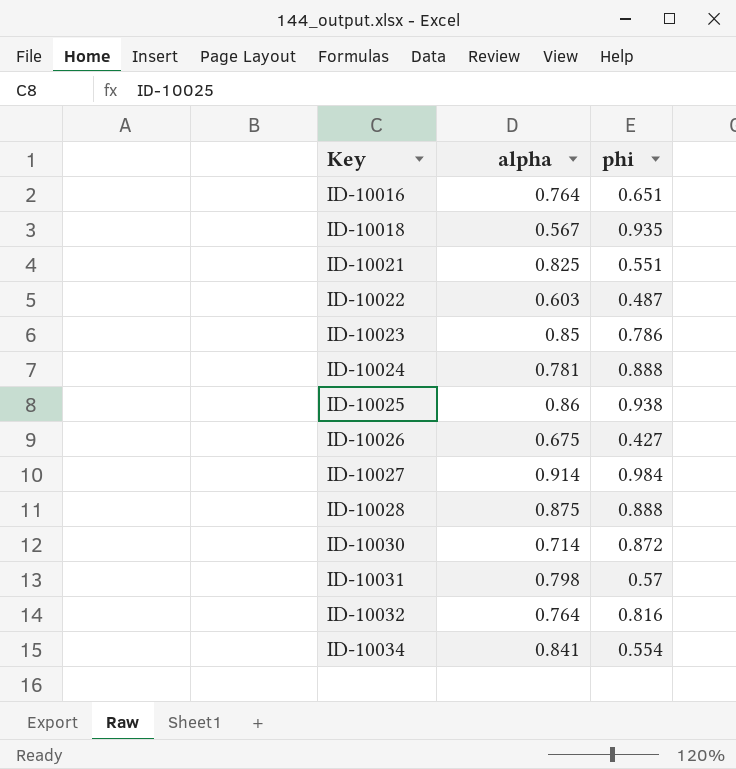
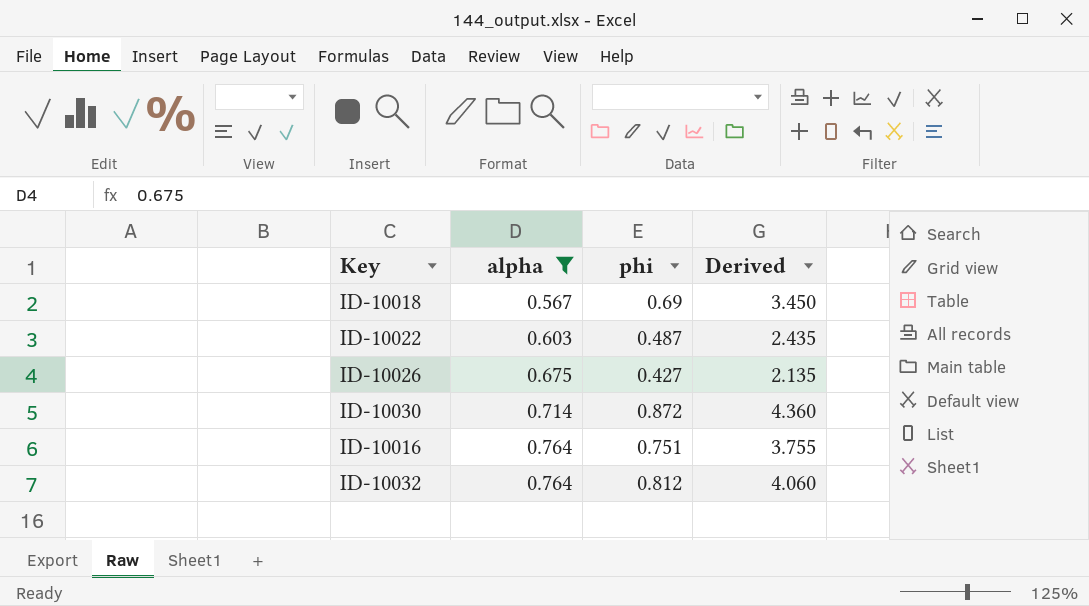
filter: none -> alpha <= 0.764
row order: Key ascending -> alpha ascending
column Derived | formula: none -> [phi] * 5
ID-10018 | phi: 0.935 -> 0.69
ID-10016 | phi: 0.651 -> 0.751
ID-10032 | phi: 0.816 -> 0.812

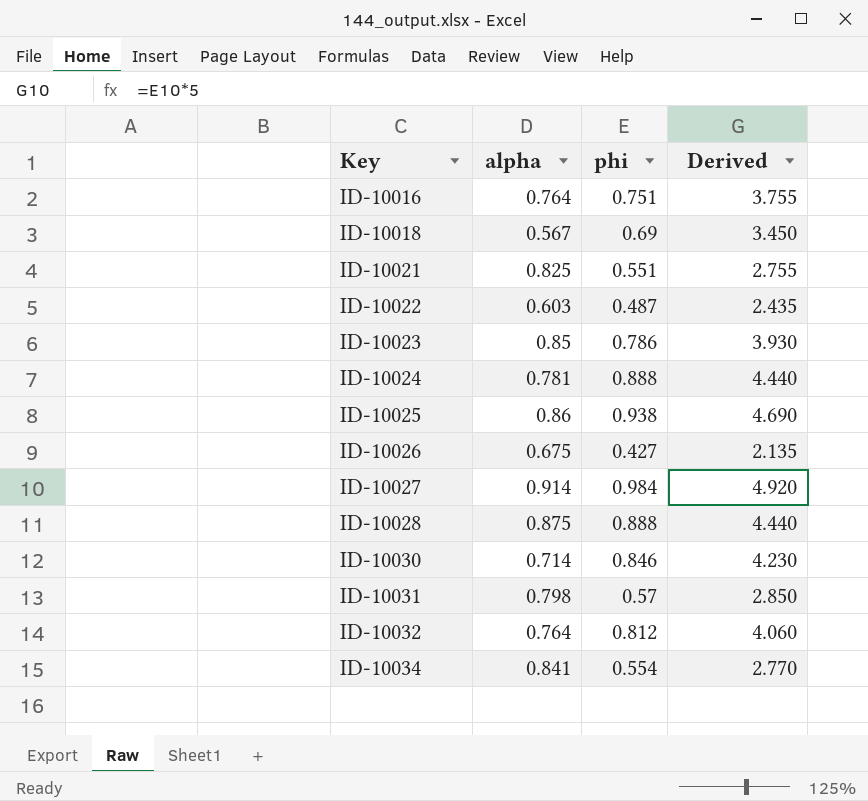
filter: alpha <= 0.764 -> none
row order: alpha ascending -> Key ascending
ID-10030 | phi: 0.872 -> 0.846
ID-10030 | Derived: 4.360 -> 4.230

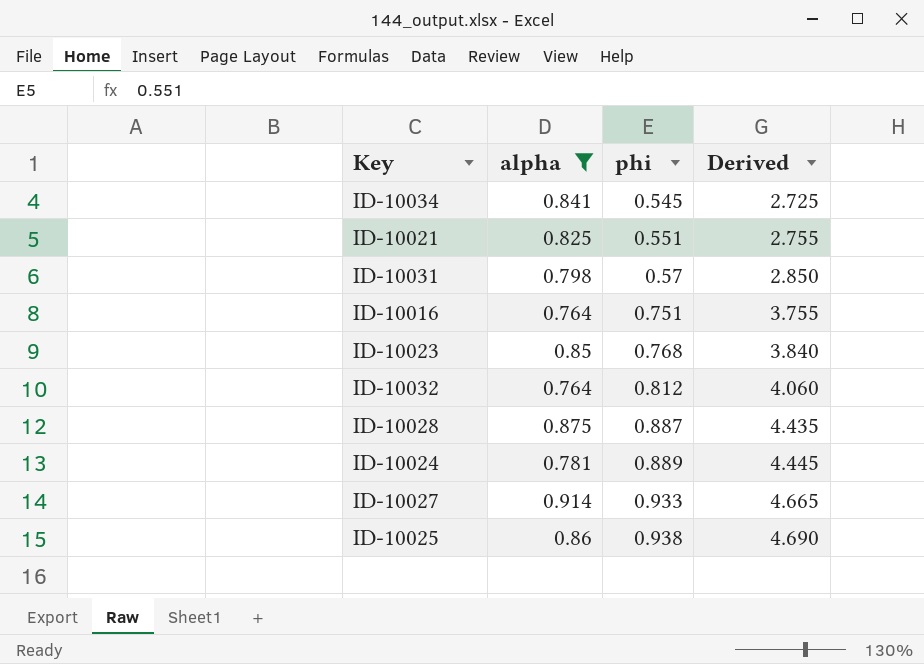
filter: none -> alpha >= 0.764
row order: Key ascending -> phi ascending
ID-10034 | phi: 0.554 -> 0.545
ID-10034 | Derived: 2.770 -> 2.725
ID-10023 | phi: 0.786 -> 0.768
ID-10023 | Derived: 3.930 -> 3.840
ID-10028 | phi: 0.888 -> 0.887
ID-10028 | Derived: 4.440 -> 4.435
ID-10024 | phi: 0.888 -> 0.889
ID-10024 | Derived: 4.440 -> 4.445
ID-10027 | phi: 0.984 -> 0.933
ID-10027 | Derived: 4.920 -> 4.665

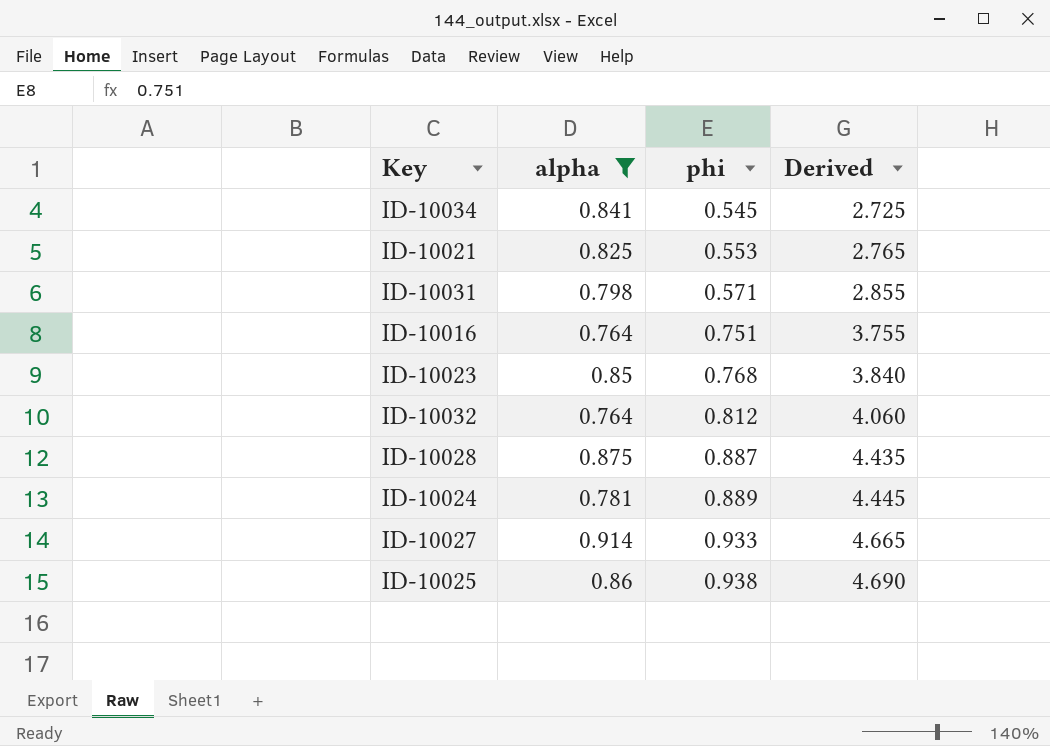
ID-10021 | phi: 0.551 -> 0.553
ID-10021 | Derived: 2.755 -> 2.765
ID-10031 | phi: 0.57 -> 0.571
ID-10031 | Derived: 2.850 -> 2.855

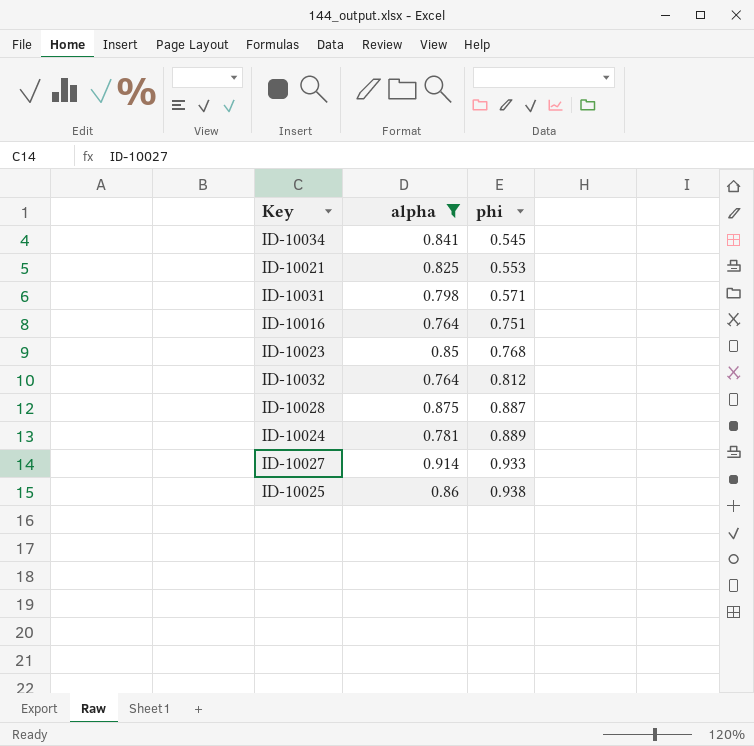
column Derived | formula: [phi] * 5 -> none

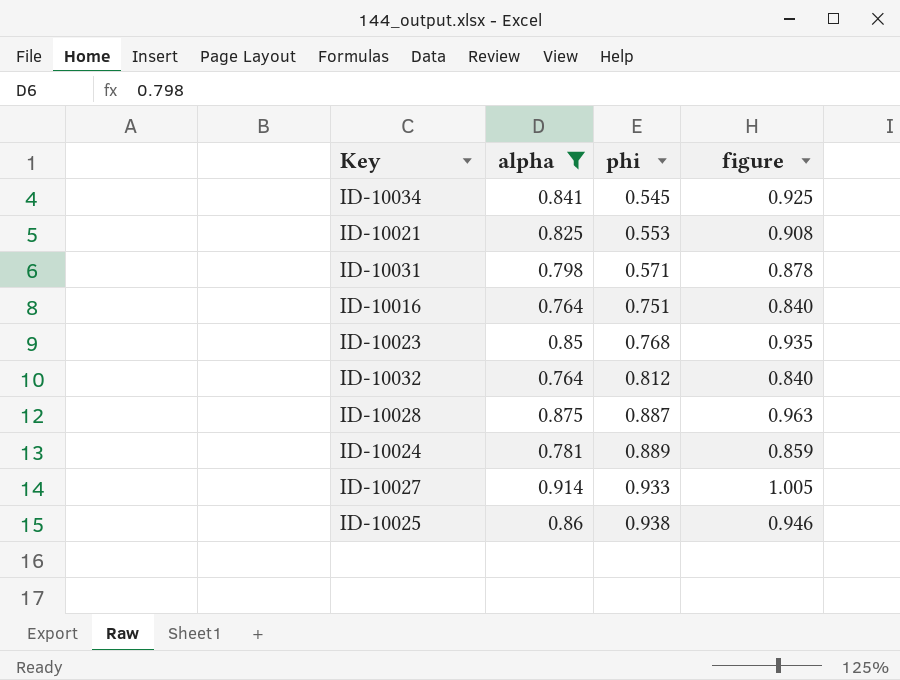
column figure | formula: none -> [alpha] * 1.1

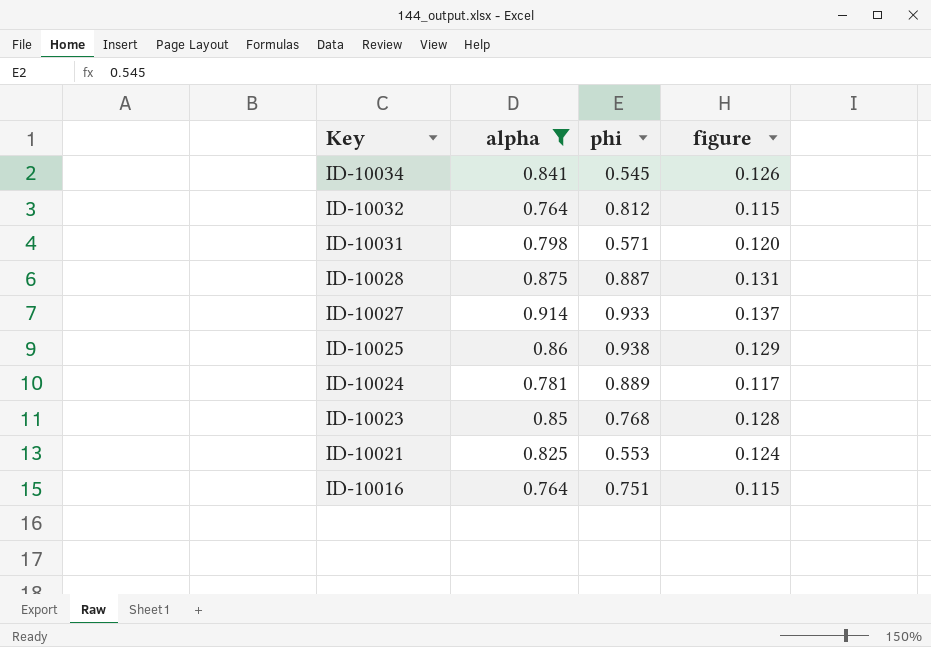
row order: phi ascending -> Key descending
column figure | formula: [alpha] * 1.1 -> [alpha] * 0.15

